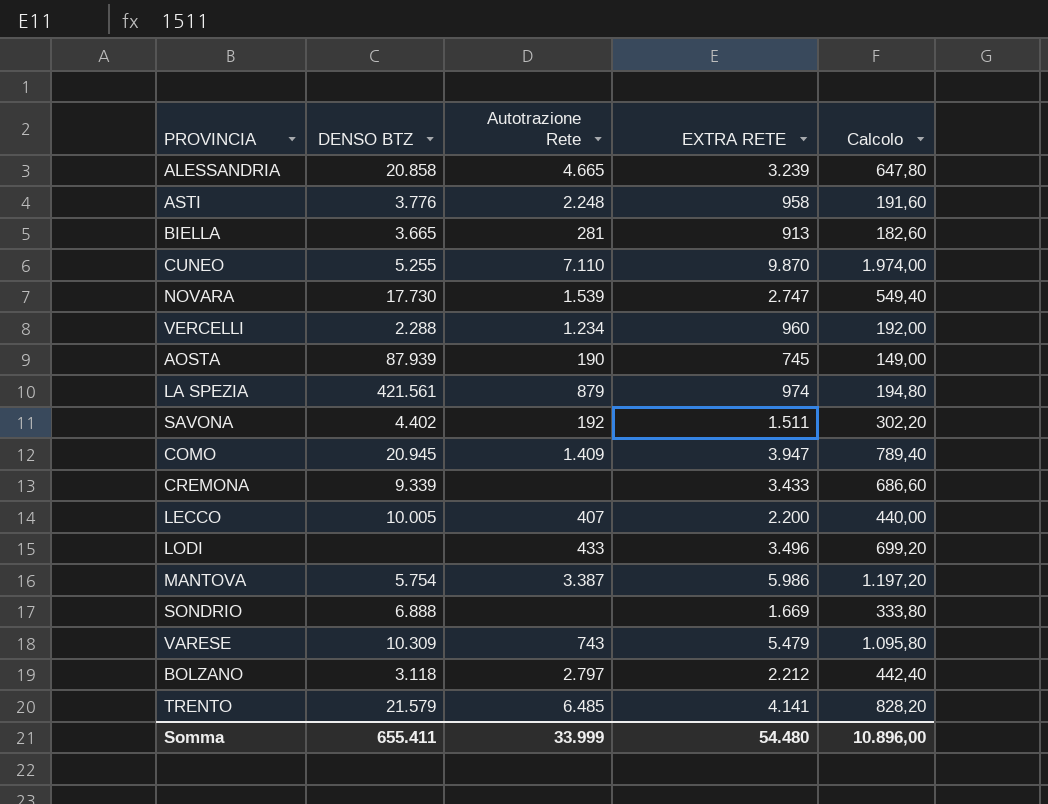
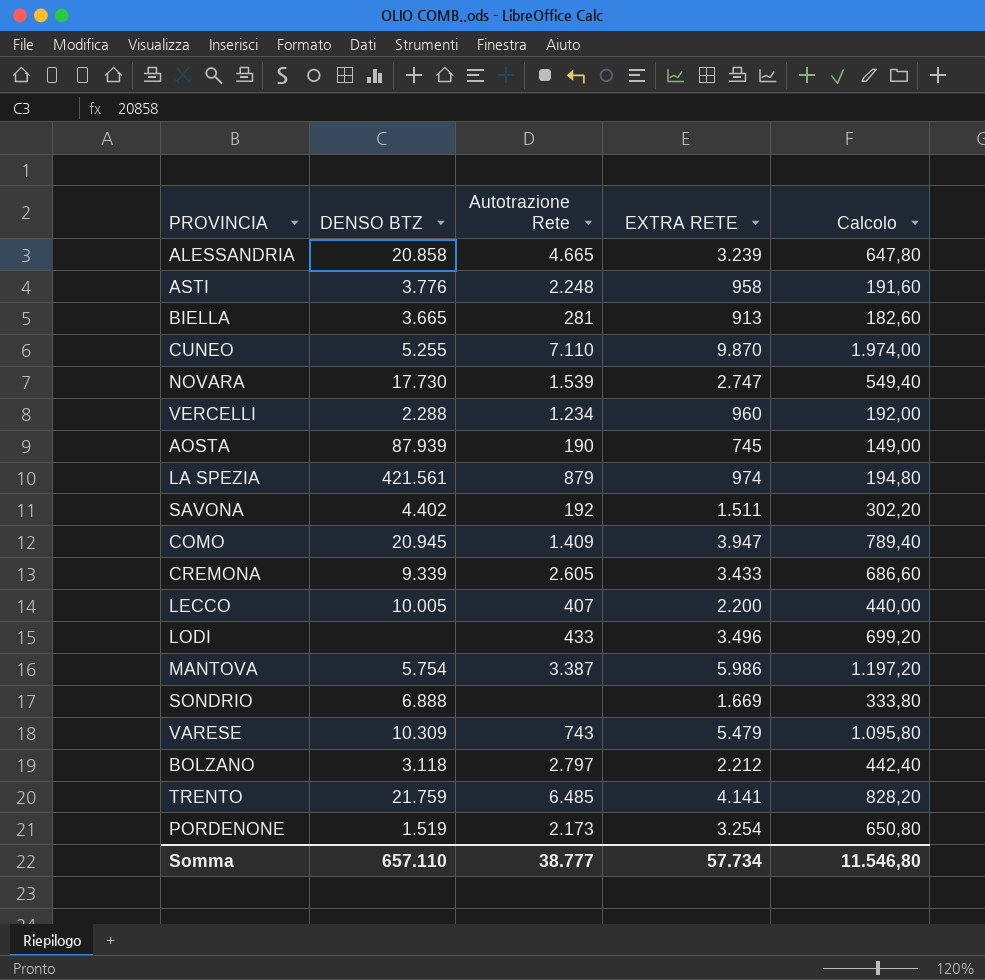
CREMONA | Autotrazione Rete: none -> 2.605
TRENTO | DENSO BTZ: 21.579 -> 21.759
row PORDENONE: none -> 1.519 | 2.173 | 3.254 | 650,80
Somma | DENSO BTZ: 655.411 -> 657.110
Somma | Autotrazione Rete: 33.999 -> 38.777
Somma | EXTRA RETE: 54.480 -> 57.734
Somma | Calcolo: 10.896,00 -> 11.546,80

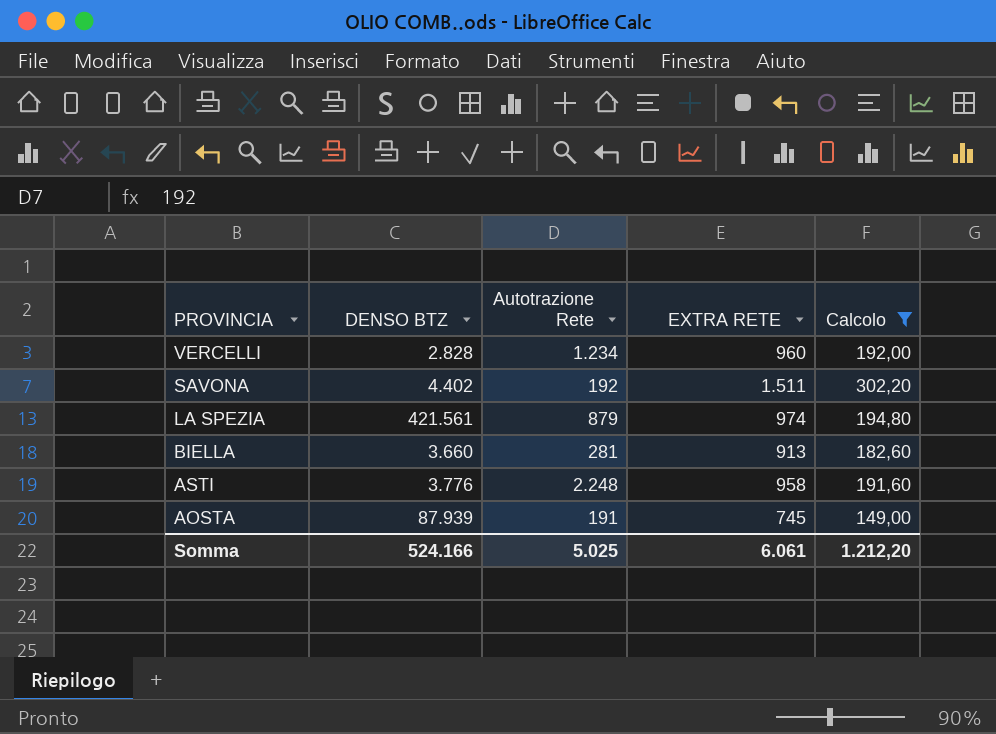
filter: none -> Calcolo <= 302,20
row order: none -> PROVINCIA descending
VERCELLI | DENSO BTZ: 2.288 -> 2.828
BIELLA | DENSO BTZ: 3.665 -> 3.660
AOSTA | Autotrazione Rete: 190 -> 191
Somma | DENSO BTZ: 657.110 -> 524.166
Somma | Autotrazione Rete: 38.777 -> 5.025
Somma | EXTRA RETE: 57.734 -> 6.061
Somma | Calcolo: 11.546,80 -> 1.212,20

